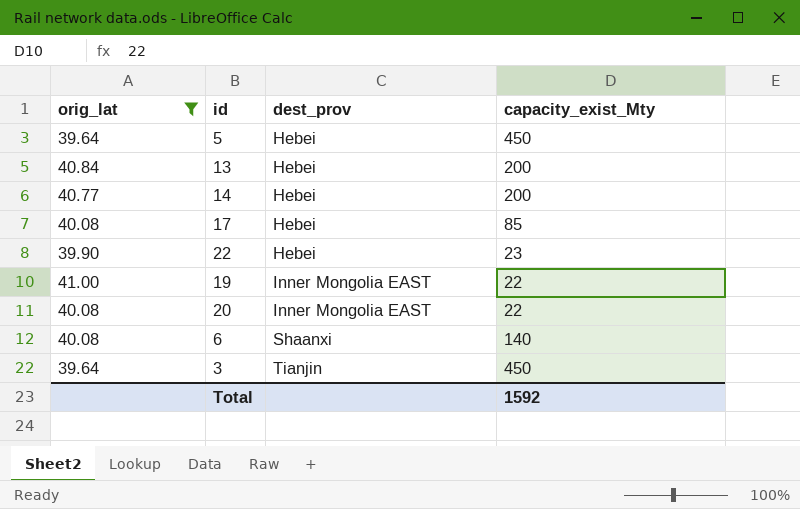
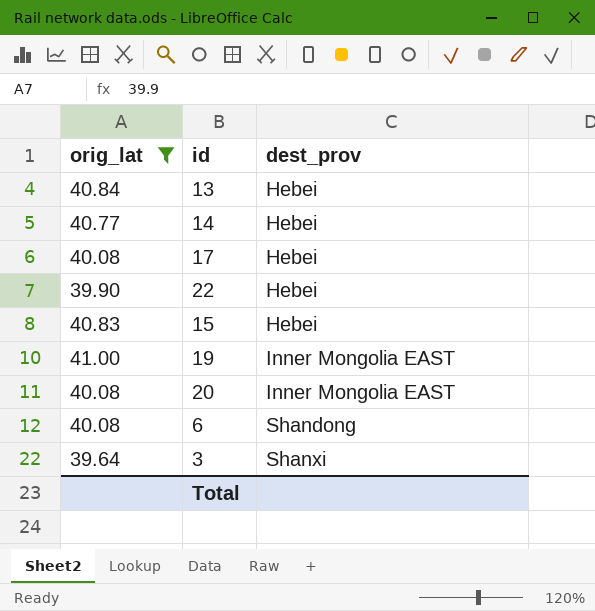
column capacity_exist_Mty | position: 4 -> none
row 5: 39.64 | Hebei | 450 -> none
row 15: none -> 40.83 | Hebei
6 | dest_prov: Shaanxi -> Shandong
3 | dest_prov: Tianjin -> Shanxi

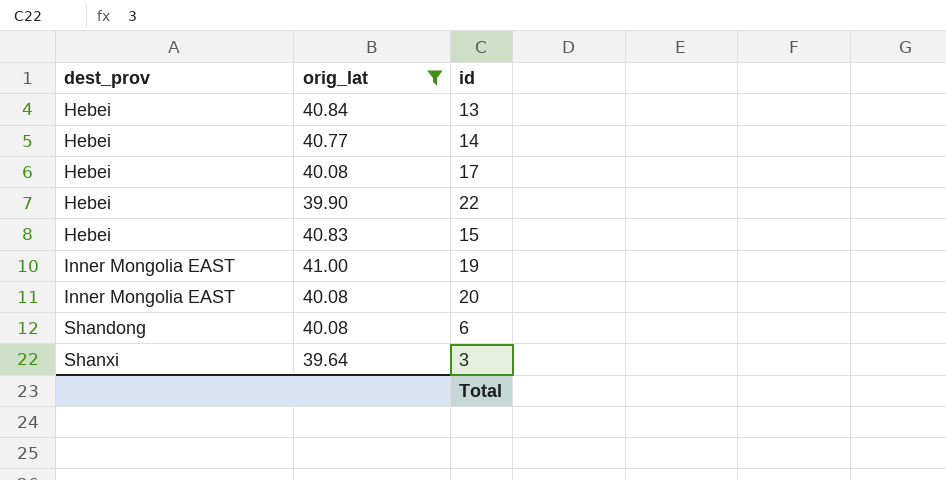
column dest_prov | position: 3 -> 1

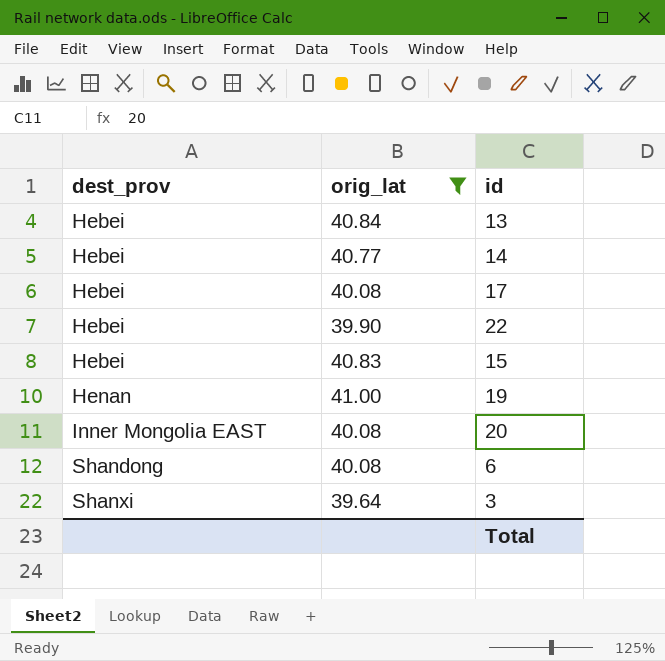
19 | dest_prov: Inner Mongolia EAST -> Henan

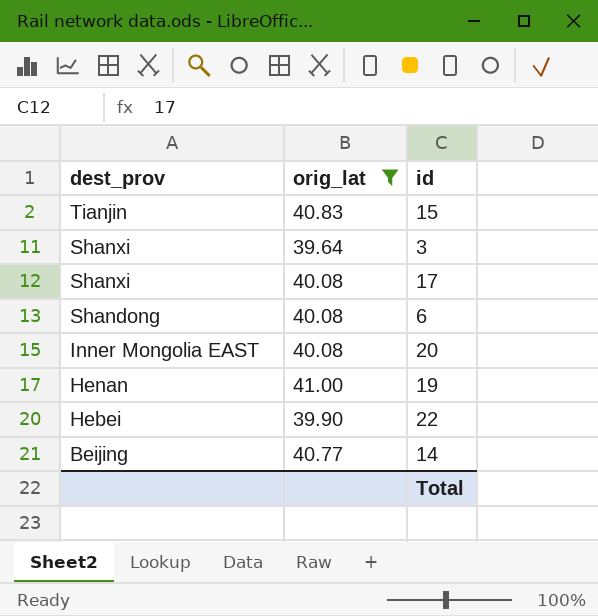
row order: dest_prov ascending -> dest_prov descending
row 13: Hebei | 40.84 -> none
15 | dest_prov: Hebei -> Tianjin
17 | dest_prov: Hebei -> Shanxi
14 | dest_prov: Hebei -> Beijing

